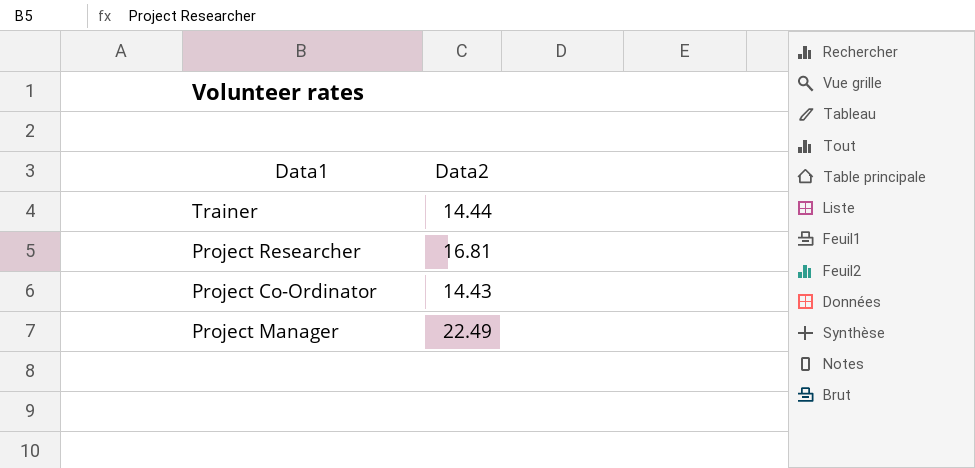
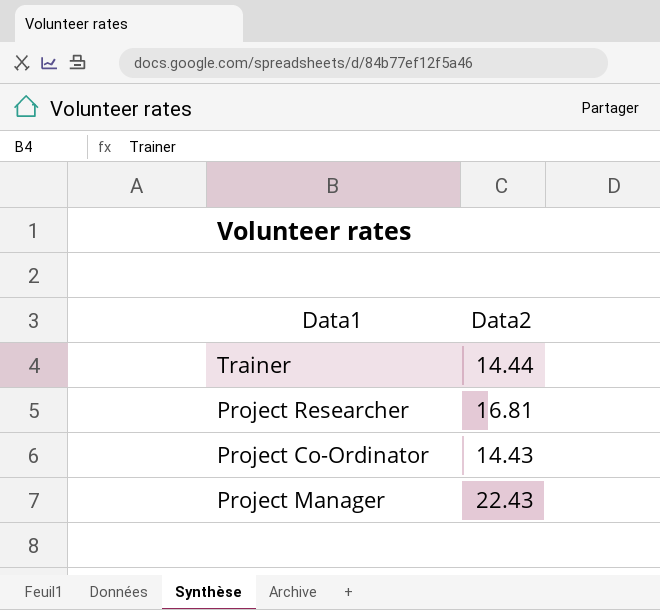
Project Manager | Data2: 22.49 -> 22.43

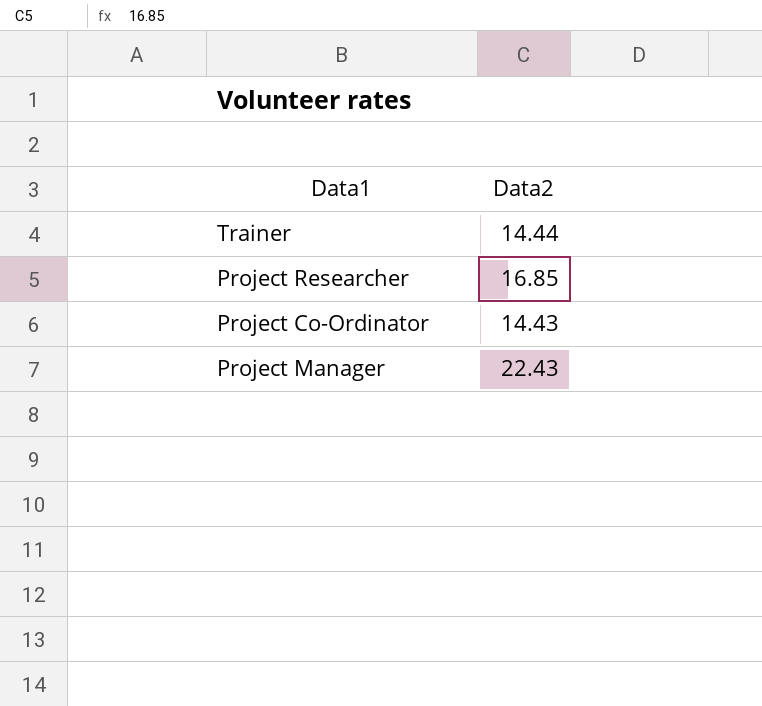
Project Researcher | Data2: 16.81 -> 16.85

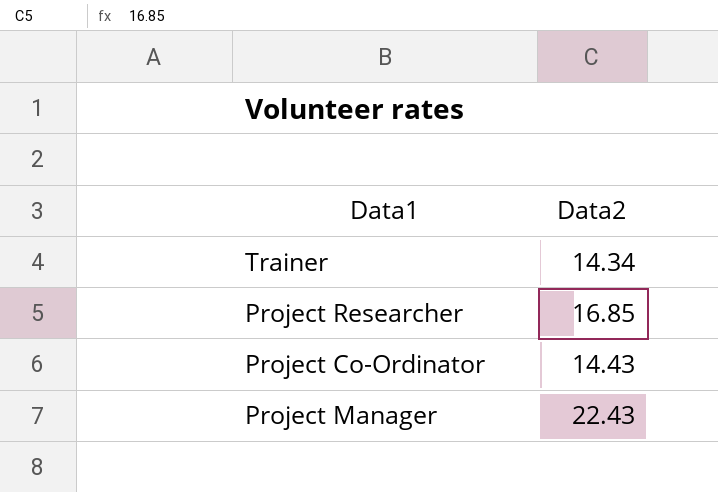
Trainer | Data2: 14.44 -> 14.34

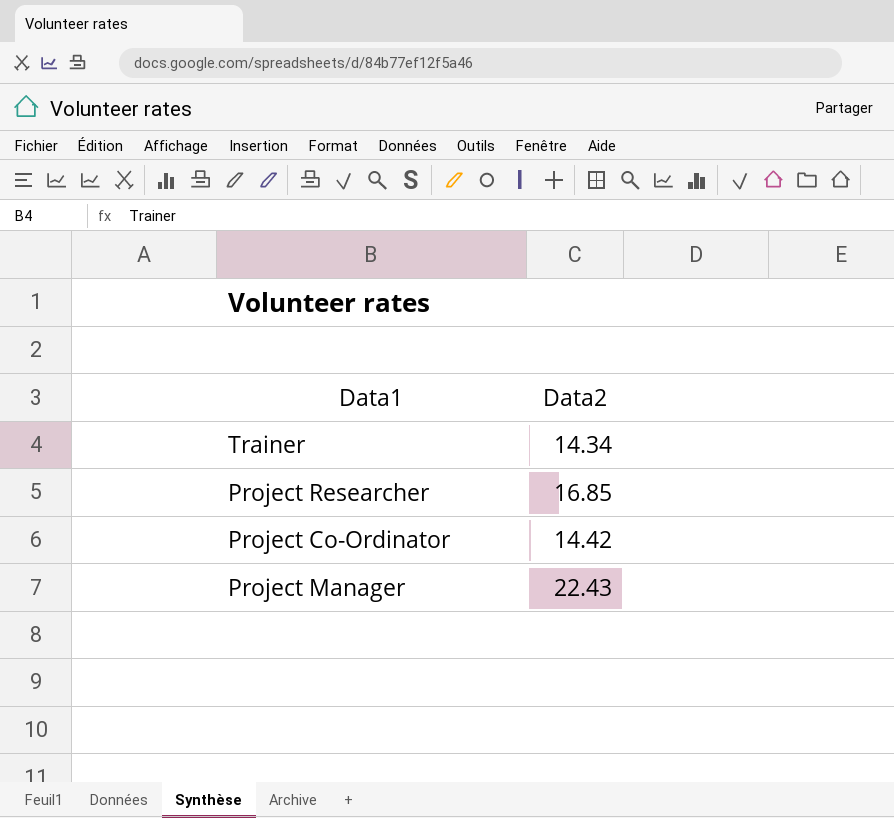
Project Co-Ordinator | Data2: 14.43 -> 14.42

